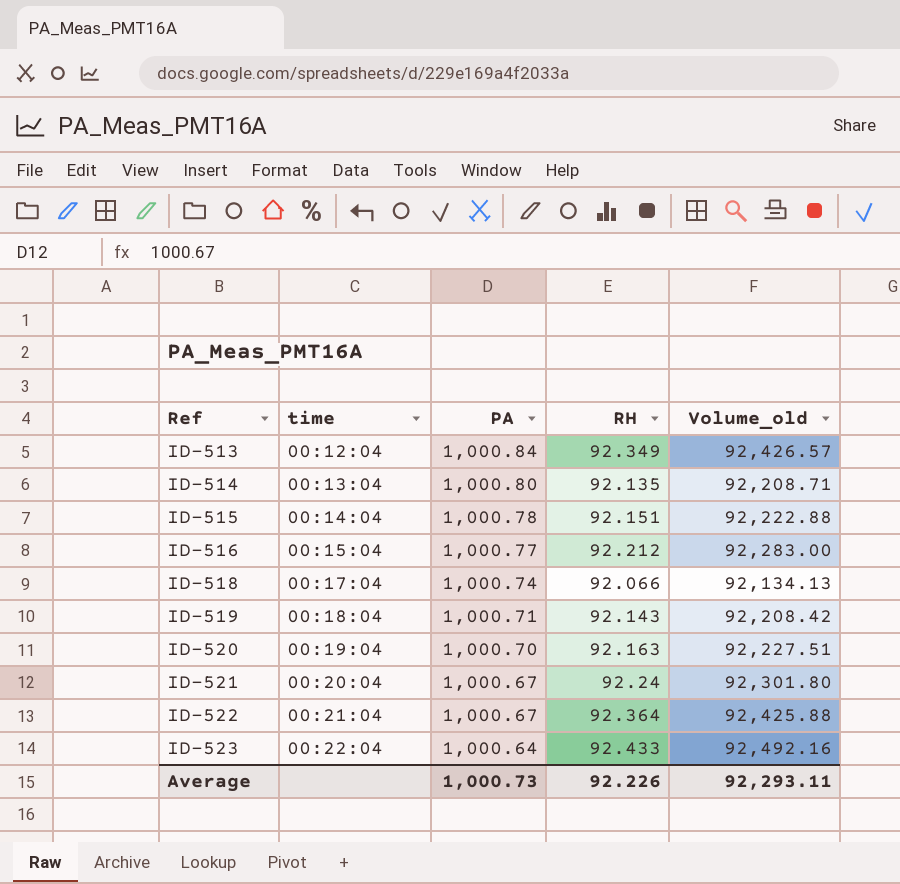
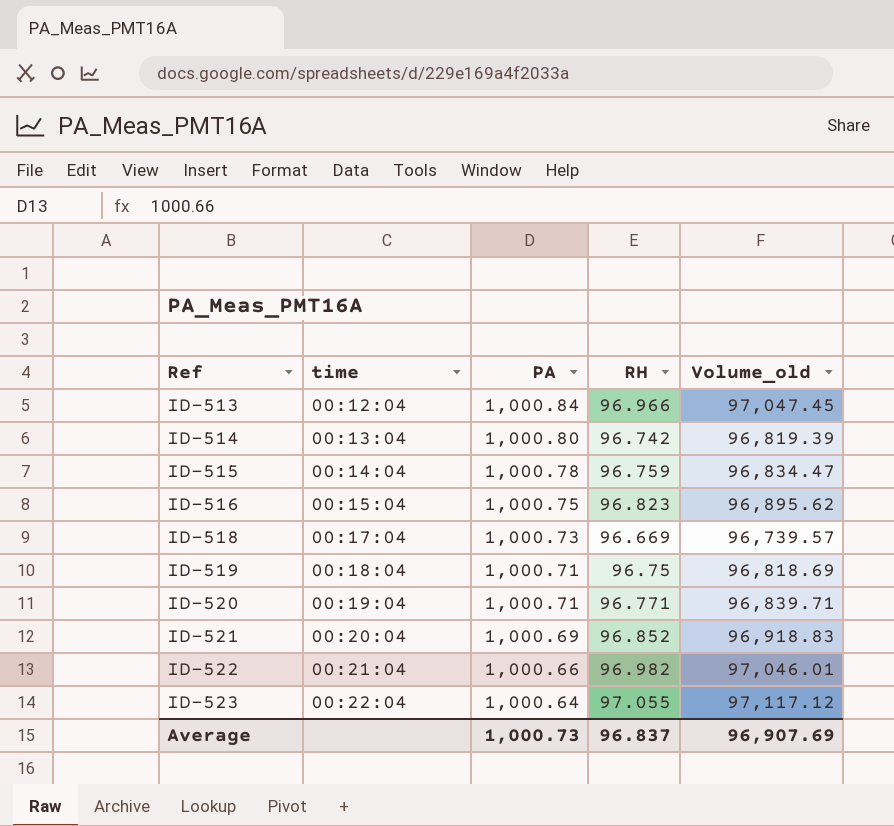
ID-513 | RH: 92.349 -> 96.966
ID-513 | Volume_old: 92,426.57 -> 97,047.45
ID-514 | RH: 92.135 -> 96.742
ID-514 | Volume_old: 92,208.71 -> 96,819.39
ID-515 | RH: 92.151 -> 96.759
ID-515 | Volume_old: 92,222.88 -> 96,834.47
ID-516 | PA: 1,000.77 -> 1,000.75
ID-516 | RH: 92.212 -> 96.823
ID-516 | Volume_old: 92,283.00 -> 96,895.62
ID-518 | PA: 1,000.74 -> 1,000.73
ID-518 | RH: 92.066 -> 96.669
ID-518 | Volume_old: 92,134.13 -> 96,739.57
ID-519 | RH: 92.143 -> 96.75
ID-519 | Volume_old: 92,208.42 -> 96,818.69
ID-520 | PA: 1,000.70 -> 1,000.71
ID-520 | RH: 92.163 -> 96.771
ID-520 | Volume_old: 92,227.51 -> 96,839.71
ID-521 | PA: 1,000.67 -> 1,000.69
ID-521 | RH: 92.24 -> 96.852
ID-521 | Volume_old: 92,301.80 -> 96,918.83
ID-522 | PA: 1,000.67 -> 1,000.66
ID-522 | RH: 92.364 -> 96.982
ID-522 | Volume_old: 92,425.88 -> 97,046.01
ID-523 | RH: 92.433 -> 97.055
ID-523 | Volume_old: 92,492.16 -> 97,117.12
Average | RH: 92.226 -> 96.837
Average | Volume_old: 92,293.11 -> 96,907.69

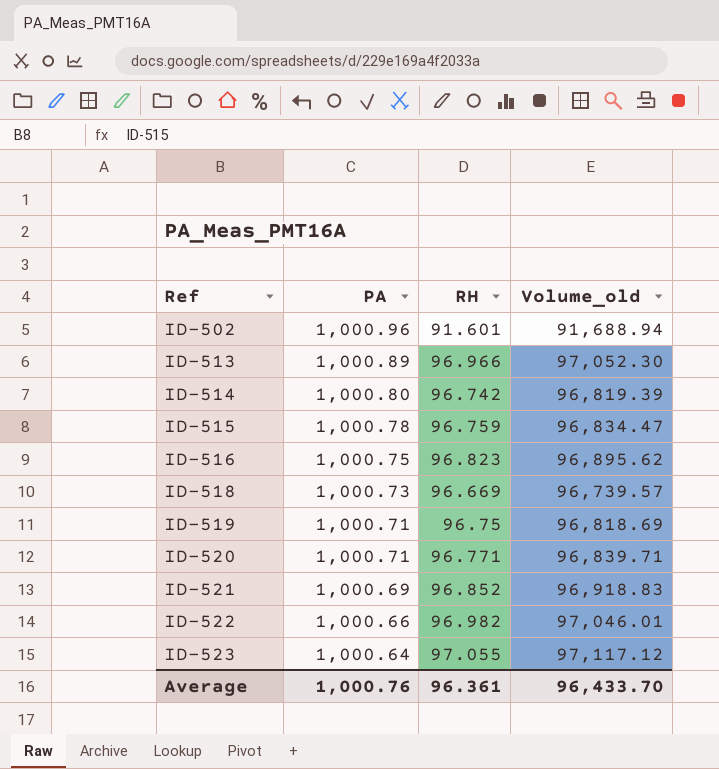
column time | position: 2 -> none
row ID-502: none -> 1,000.96 | 91.601 | 91,688.94
ID-513 | PA: 1,000.84 -> 1,000.89
ID-513 | Volume_old: 97,047.45 -> 97,052.30
Average | PA: 1,000.73 -> 1,000.76
Average | RH: 96.837 -> 96.361
Average | Volume_old: 96,907.69 -> 96,433.70

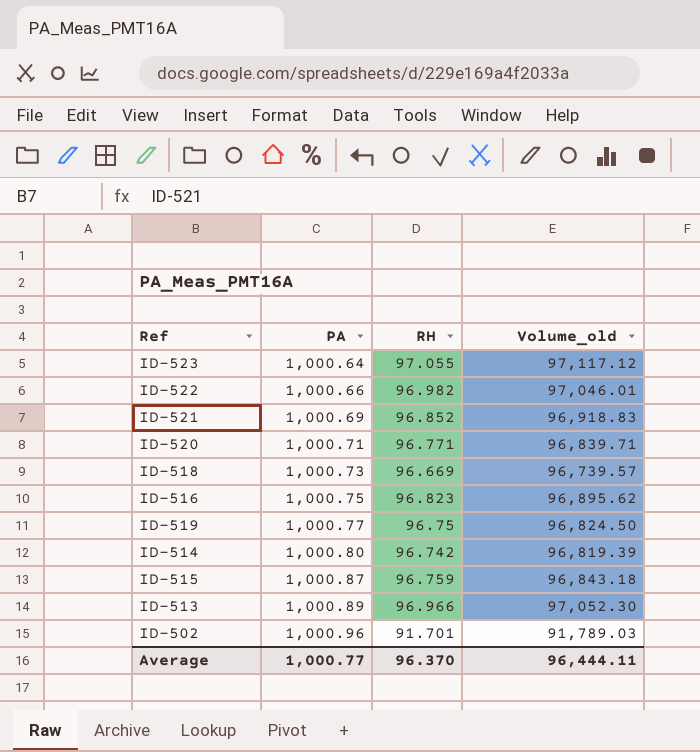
row order: Ref ascending -> PA ascending
ID-519 | PA: 1,000.71 -> 1,000.77
ID-519 | Volume_old: 96,818.69 -> 96,824.50
ID-515 | PA: 1,000.78 -> 1,000.87
ID-515 | Volume_old: 96,834.47 -> 96,843.18
ID-502 | RH: 91.601 -> 91.701
ID-502 | Volume_old: 91,688.94 -> 91,789.03
Average | PA: 1,000.76 -> 1,000.77
Average | RH: 96.361 -> 96.370
Average | Volume_old: 96,433.70 -> 96,444.11

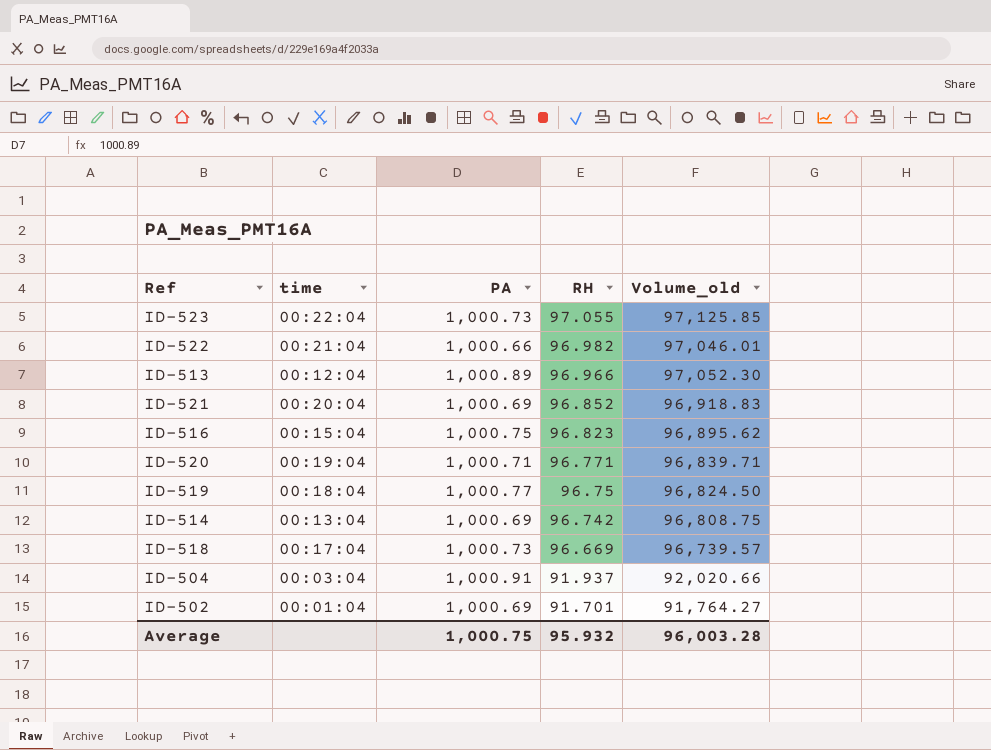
row order: PA ascending -> RH descending
column time | position: none -> 2
row ID-515: 1,000.87 | 96.759 | 96,843.18 -> none
ID-523 | PA: 1,000.64 -> 1,000.73
ID-523 | Volume_old: 97,117.12 -> 97,125.85
ID-514 | PA: 1,000.80 -> 1,000.69
ID-514 | Volume_old: 96,819.39 -> 96,808.75
row ID-504: none -> 00:03:04 | 1,000.91 | 91.937 | 92,020.66
ID-502 | PA: 1,000.96 -> 1,000.69
ID-502 | Volume_old: 91,789.03 -> 91,764.27
Average | PA: 1,000.77 -> 1,000.75
Average | RH: 96.370 -> 95.932
Average | Volume_old: 96,444.11 -> 96,003.28

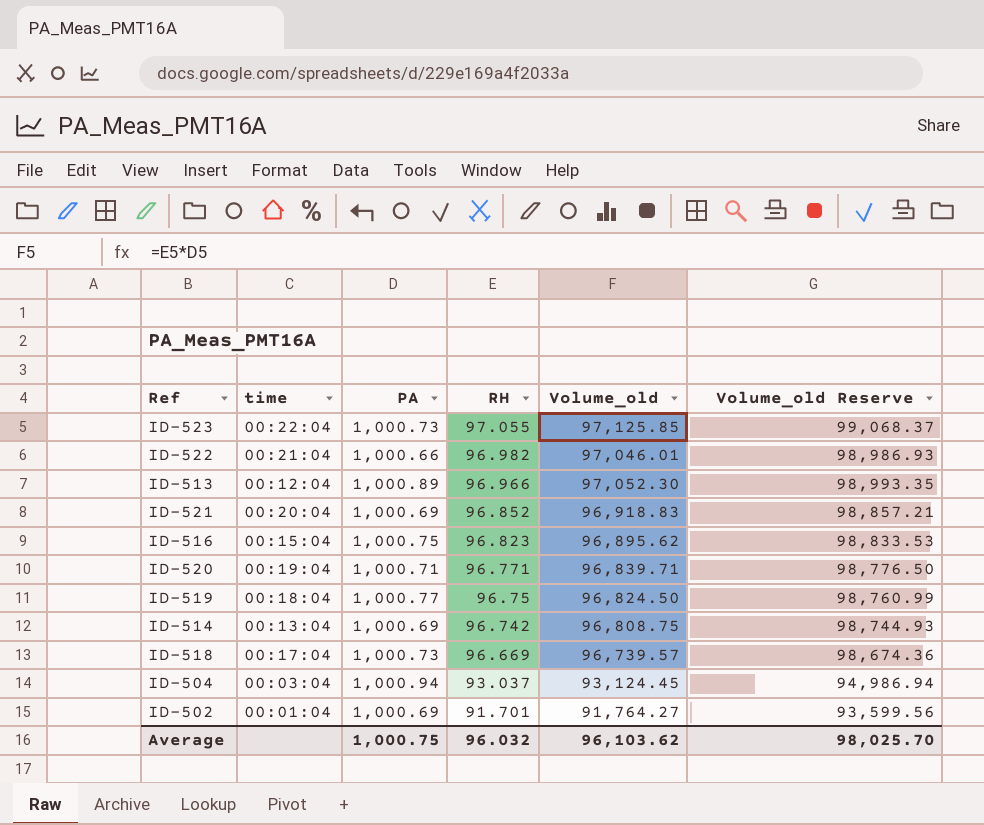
column Volume_old Reserve | formula: none -> [Volume_old] * 1.02
ID-504 | PA: 1,000.91 -> 1,000.94
ID-504 | RH: 91.937 -> 93.037
ID-504 | Volume_old: 92,020.66 -> 93,124.45
Average | RH: 95.932 -> 96.032
Average | Volume_old: 96,003.28 -> 96,103.62

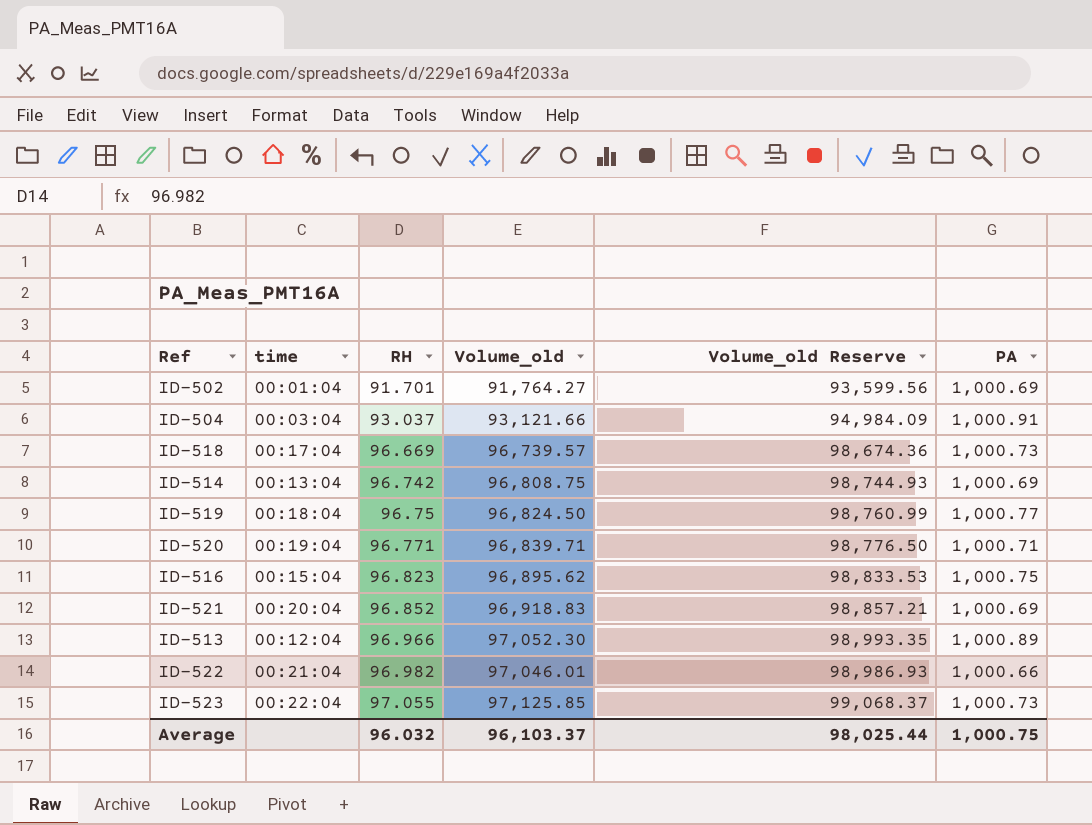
row order: RH descending -> RH ascending
column PA | position: 3 -> 6
ID-504 | Volume_old: 93,124.45 -> 93,121.66
ID-504 | Volume_old Reserve: 94,986.94 -> 94,984.09
ID-504 | PA: 1,000.94 -> 1,000.91
Average | Volume_old: 96,103.62 -> 96,103.37
Average | Volume_old Reserve: 98,025.70 -> 98,025.44

